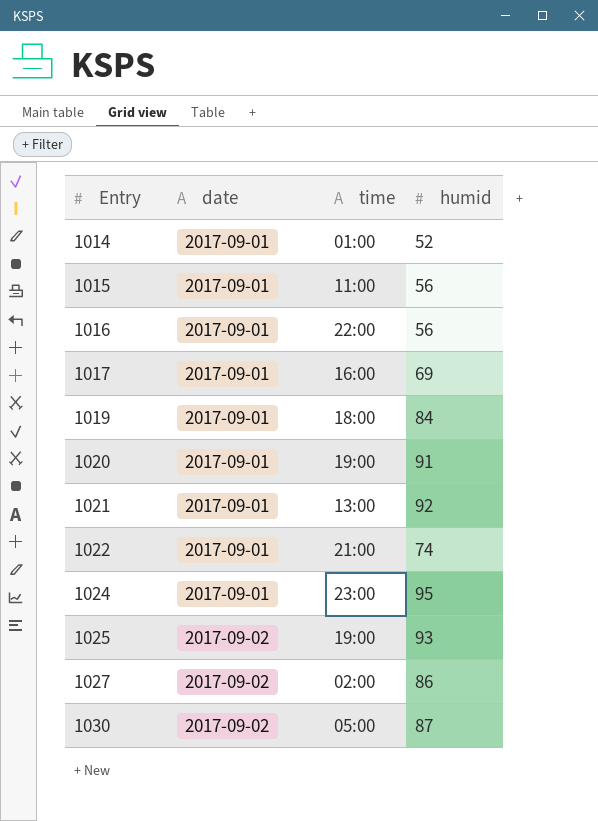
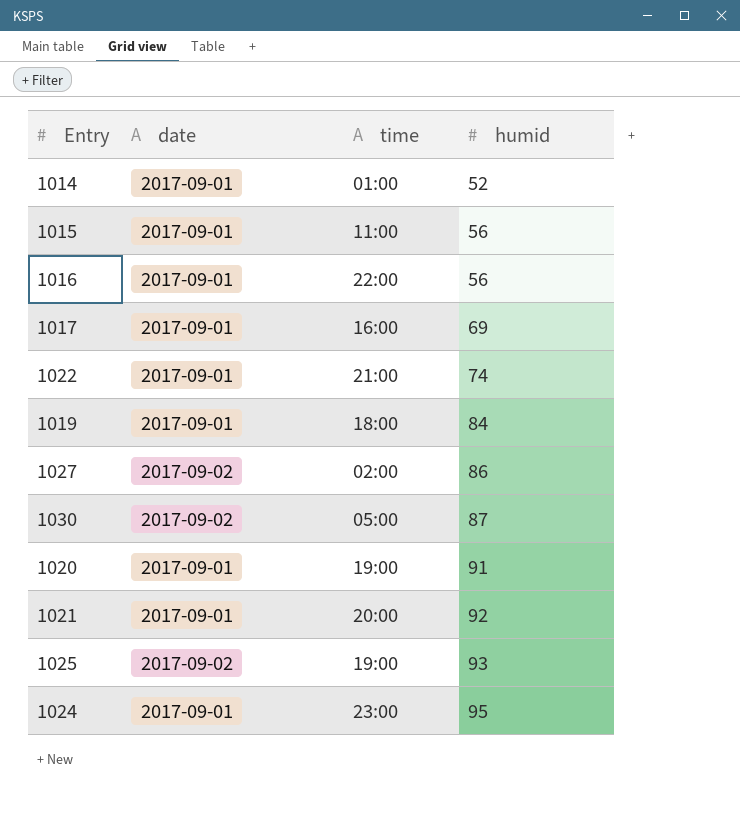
row order: Entry ascending -> humid ascending
1021 | time: 13:00 -> 20:00

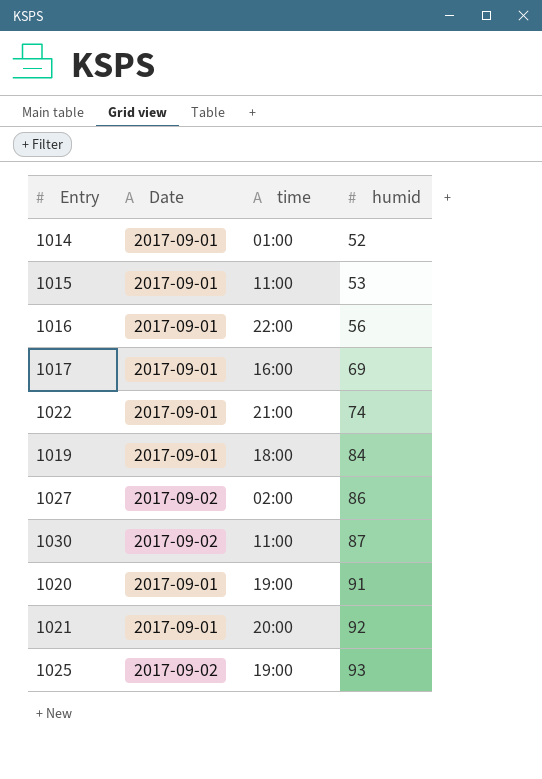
column name: date -> Date
row 1024: 2017-09-01 | 23:00 | 95 -> none
1015 | humid: 56 -> 53
1030 | time: 05:00 -> 11:00

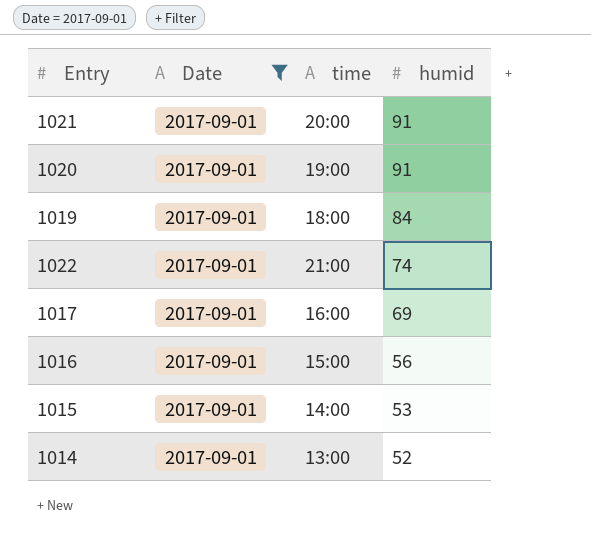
filter: none -> Date = 2017-09-01
row order: humid ascending -> humid descending
1021 | humid: 92 -> 91
1016 | time: 22:00 -> 15:00
1015 | time: 11:00 -> 14:00
1014 | time: 01:00 -> 13:00

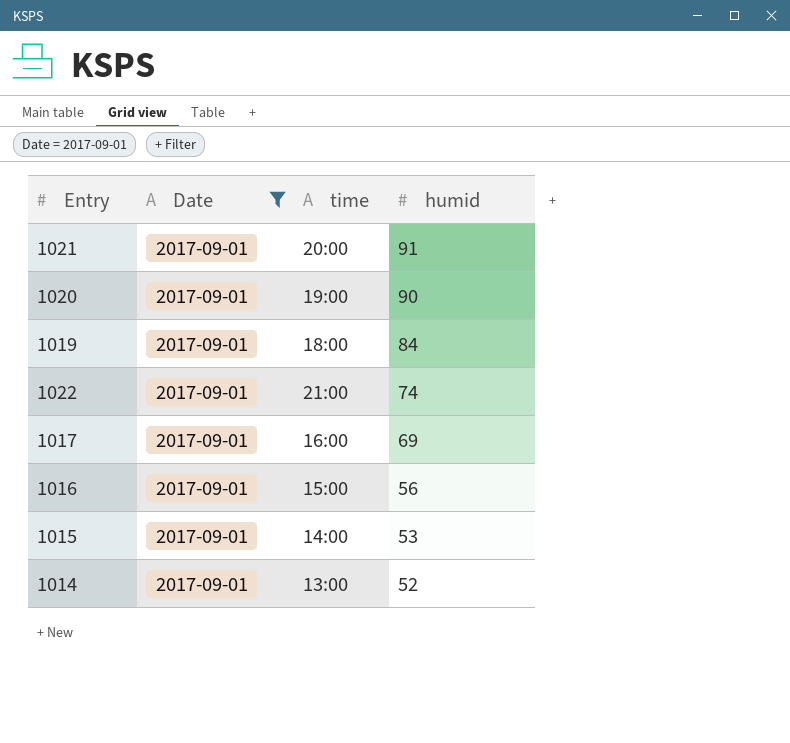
1020 | humid: 91 -> 90

